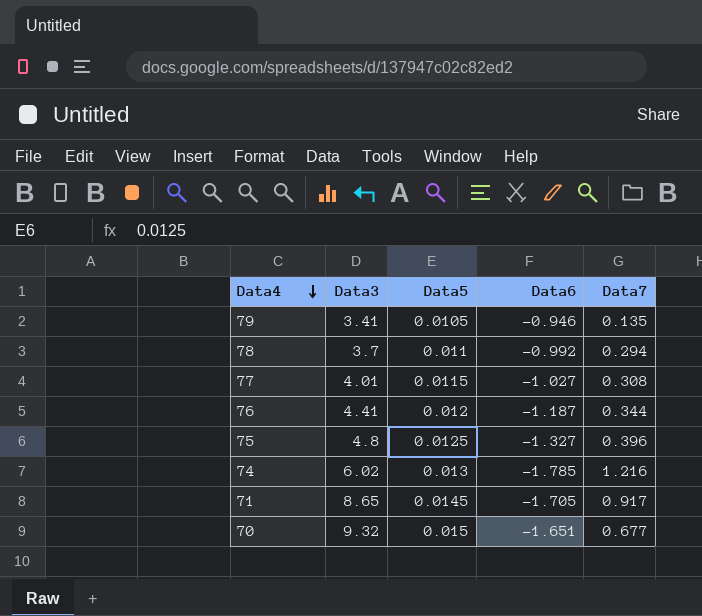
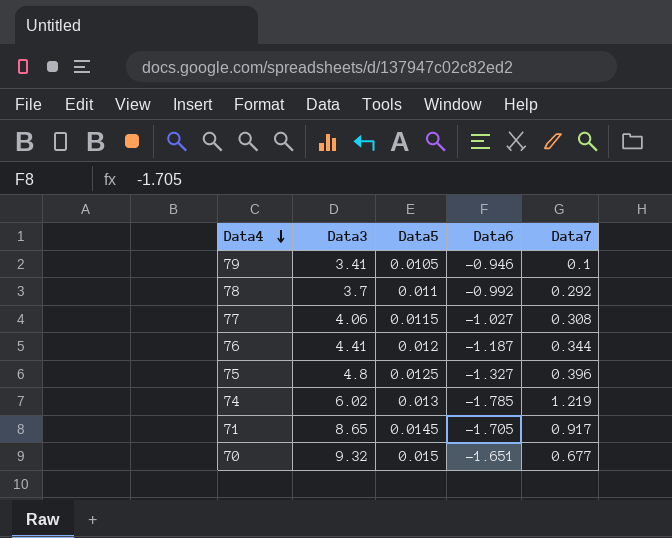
79 | Data7: 0.135 -> 0.1
78 | Data7: 0.294 -> 0.292
77 | Data3: 4.01 -> 4.06
74 | Data7: 1.216 -> 1.219

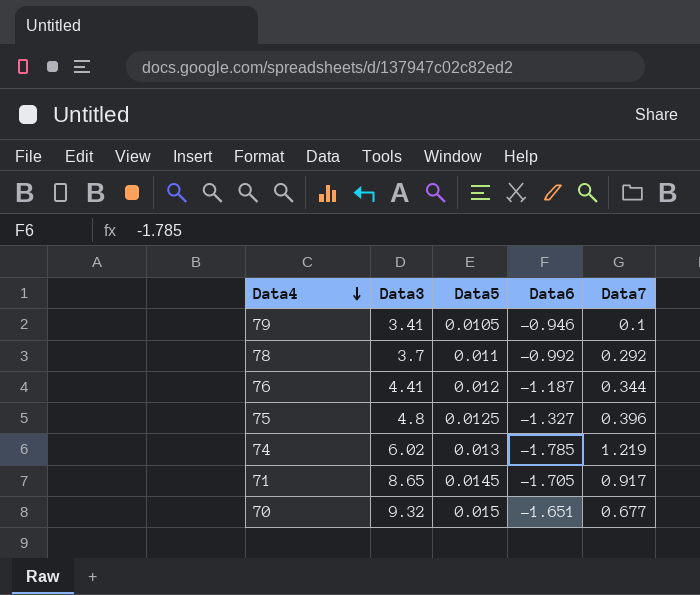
row 77: 4.06 | 0.0115 | -1.027 | 0.308 -> none

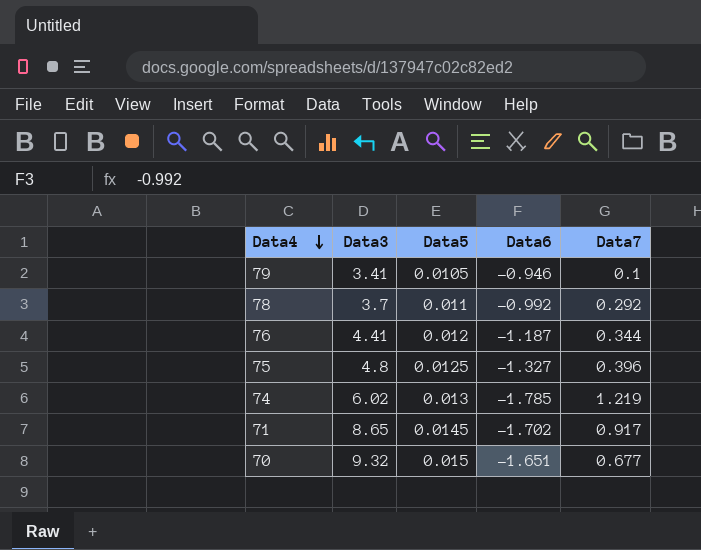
71 | Data6: -1.705 -> -1.702

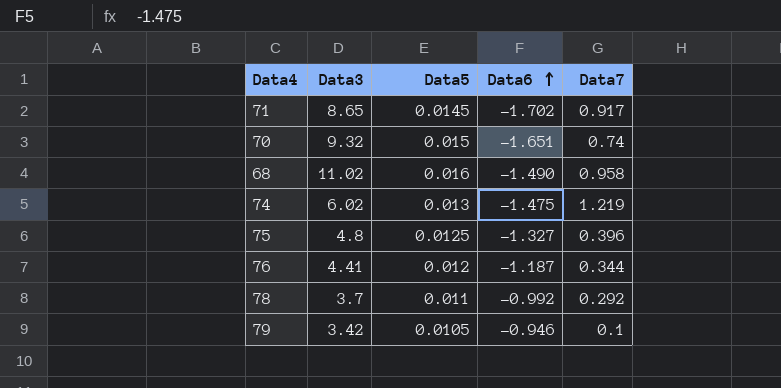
row order: Data4 descending -> Data6 ascending
70 | Data7: 0.677 -> 0.74
row 68: none -> 11.02 | 0.016 | -1.490 | 0.958
74 | Data6: -1.785 -> -1.475
79 | Data3: 3.41 -> 3.42

